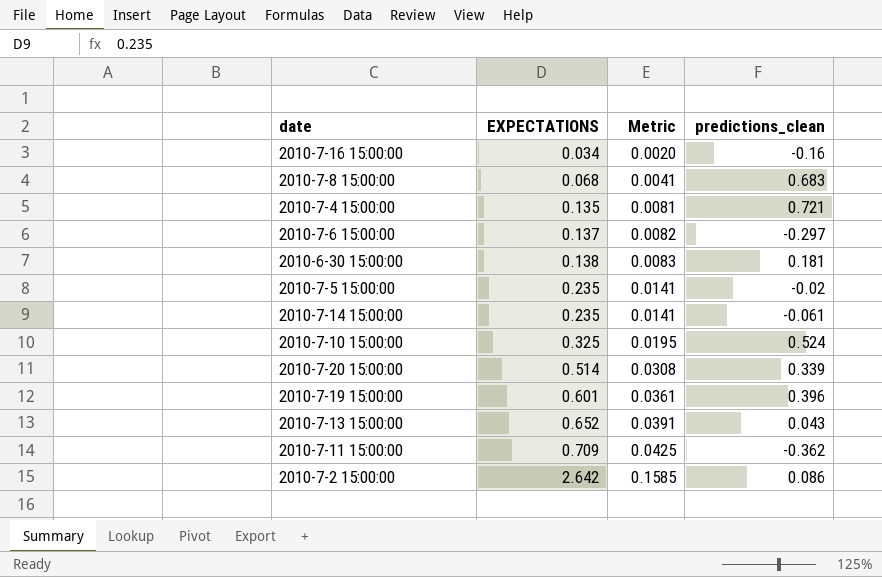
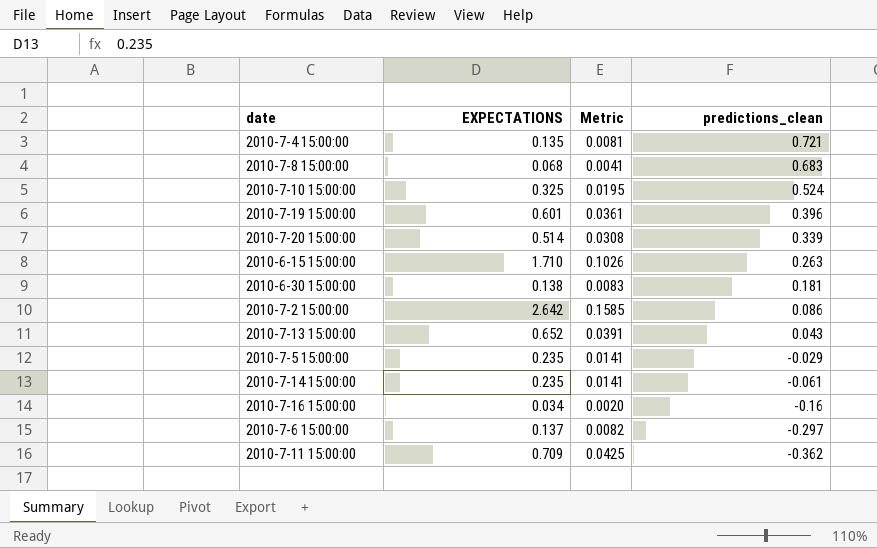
row order: EXPECTATIONS ascending -> predictions_clean descending
row 2010-6-15 15:00:00: none -> 1.710 | 0.1026 | 0.263
2010-7-5 15:00:00 | predictions_clean: -0.02 -> -0.029

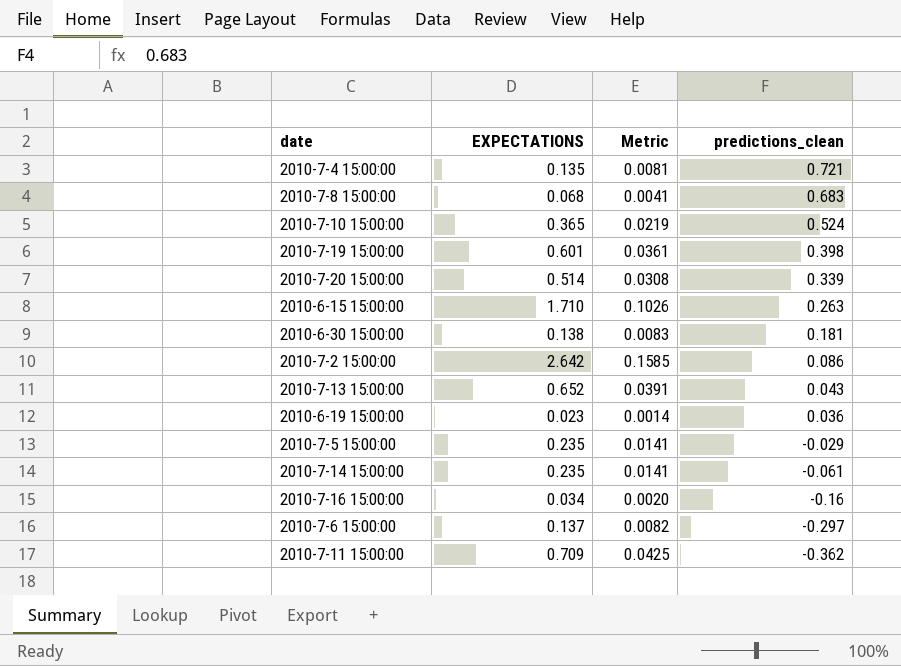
2010-7-10 15:00:00 | EXPECTATIONS: 0.325 -> 0.365
2010-7-10 15:00:00 | Metric: 0.0195 -> 0.0219
2010-7-19 15:00:00 | predictions_clean: 0.396 -> 0.398
row 2010-6-19 15:00:00: none -> 0.023 | 0.0014 | 0.036

